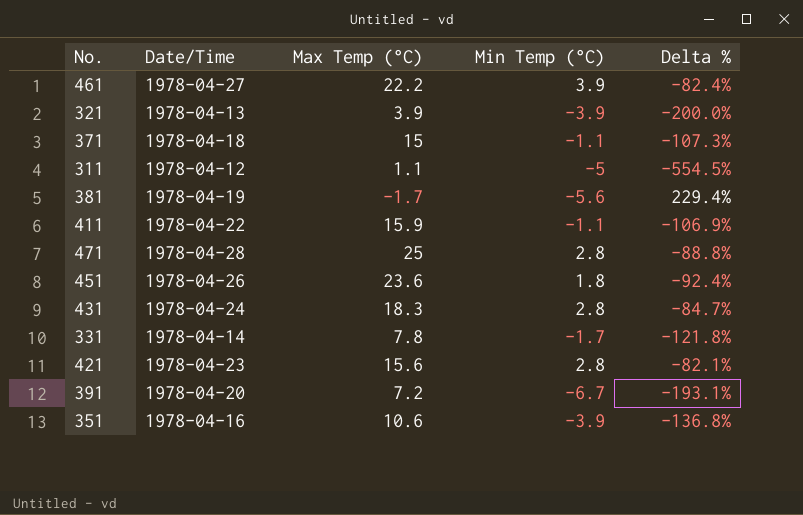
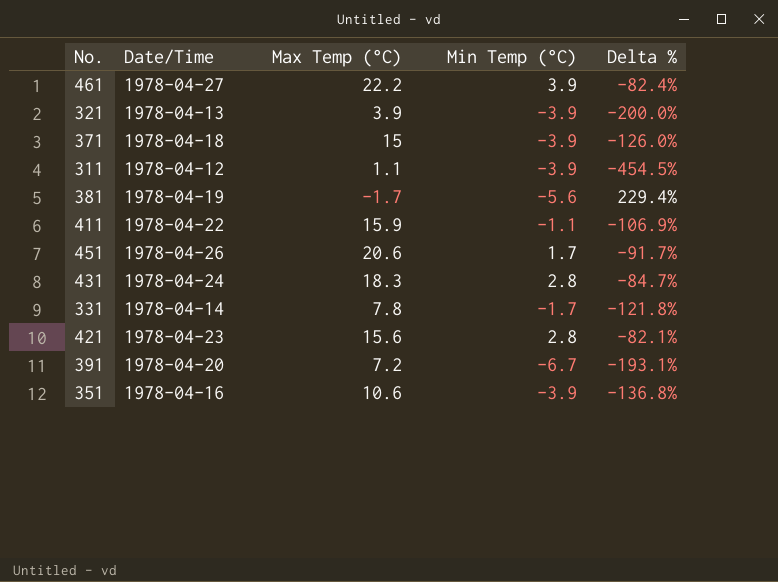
row 471: 1978-04-28 | 25 | 2.8 | -88.8% -> none
371 | Min Temp (°C): -1.1 -> -3.9
371 | Delta %: -107.3% -> -126.0%
311 | Min Temp (°C): -5 -> -3.9
311 | Delta %: -554.5% -> -454.5%
451 | Max Temp (°C): 23.6 -> 20.6
451 | Min Temp (°C): 1.8 -> 1.7
451 | Delta %: -92.4% -> -91.7%

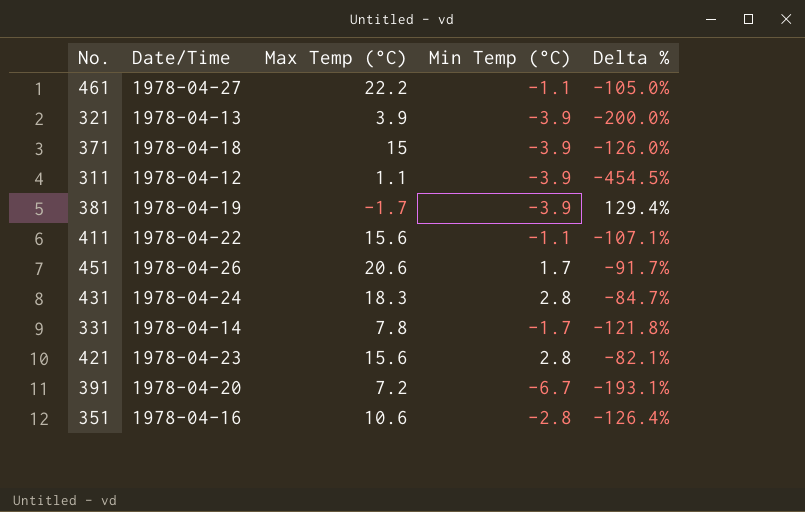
461 | Min Temp (°C): 3.9 -> -1.1
461 | Delta %: -82.4% -> -105.0%
381 | Min Temp (°C): -5.6 -> -3.9
381 | Delta %: 229.4% -> 129.4%
411 | Max Temp (°C): 15.9 -> 15.6
411 | Delta %: -106.9% -> -107.1%
351 | Min Temp (°C): -3.9 -> -2.8
351 | Delta %: -136.8% -> -126.4%

